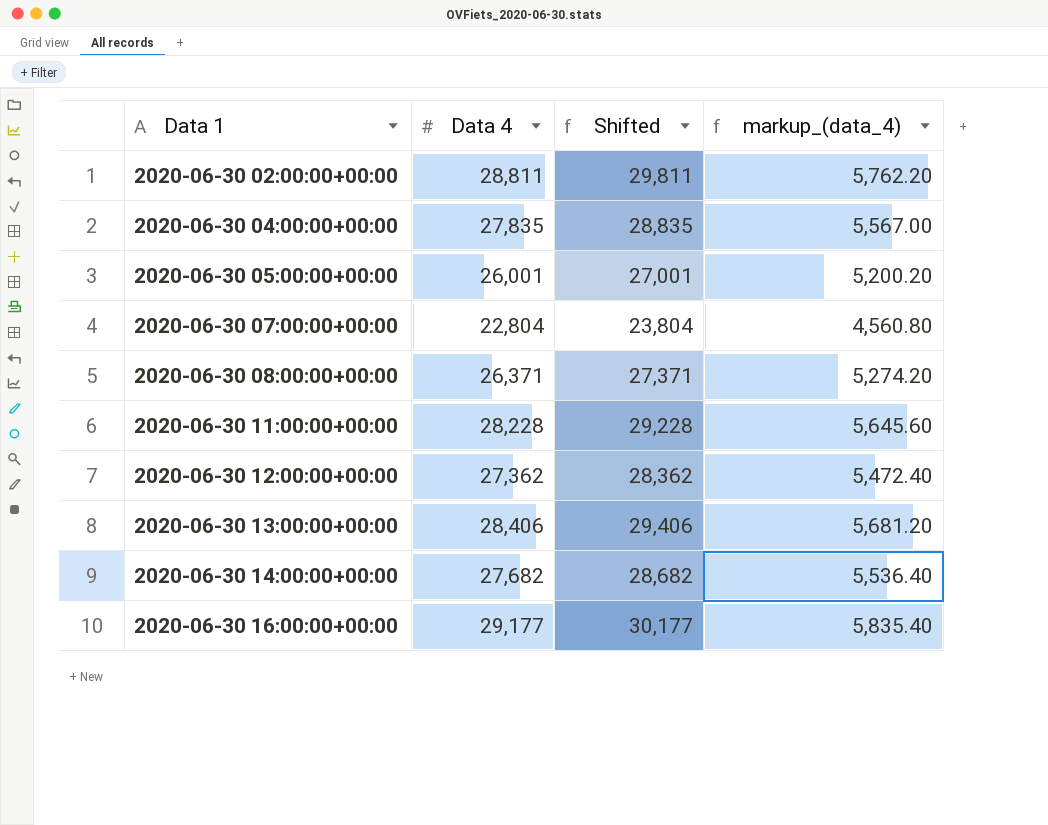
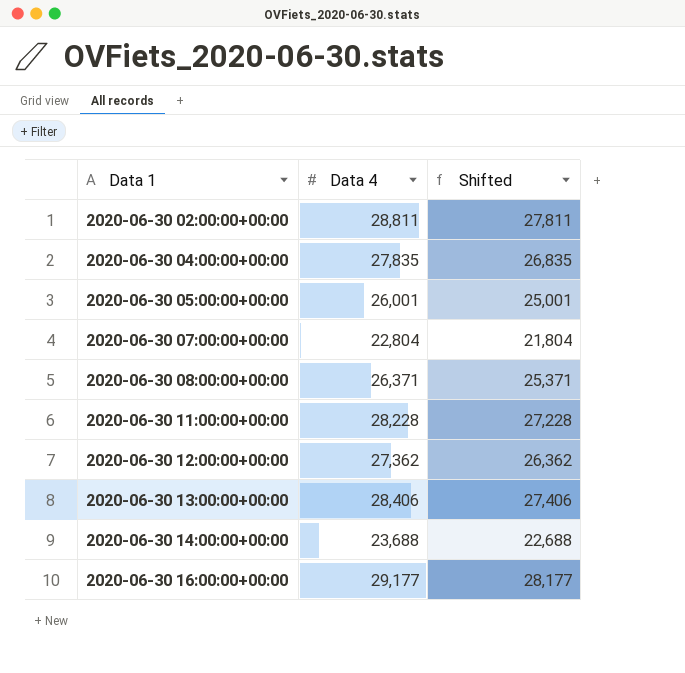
column markup_(data_4) | formula: [Data 4] * 0.2 -> none
column Shifted | formula: [Data 4] + 1000 -> [Data 4] - 1000
2020-06-30 14:00:00+00:00 | Data 4: 27,682 -> 23,688

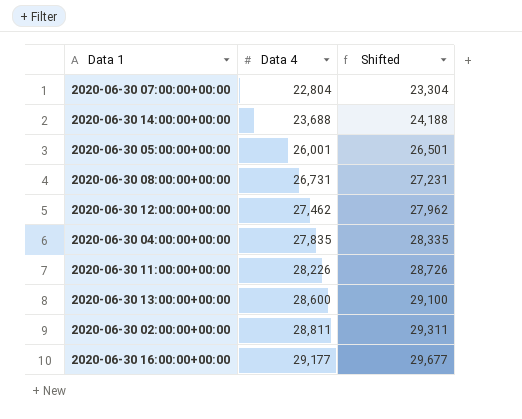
row order: Data 1 ascending -> Data 4 ascending
column Shifted | formula: [Data 4] - 1000 -> [Data 4] + 500
2020-06-30 08:00:00+00:00 | Data 4: 26,371 -> 26,731
2020-06-30 12:00:00+00:00 | Data 4: 27,362 -> 27,462
2020-06-30 11:00:00+00:00 | Data 4: 28,228 -> 28,226
2020-06-30 13:00:00+00:00 | Data 4: 28,406 -> 28,600

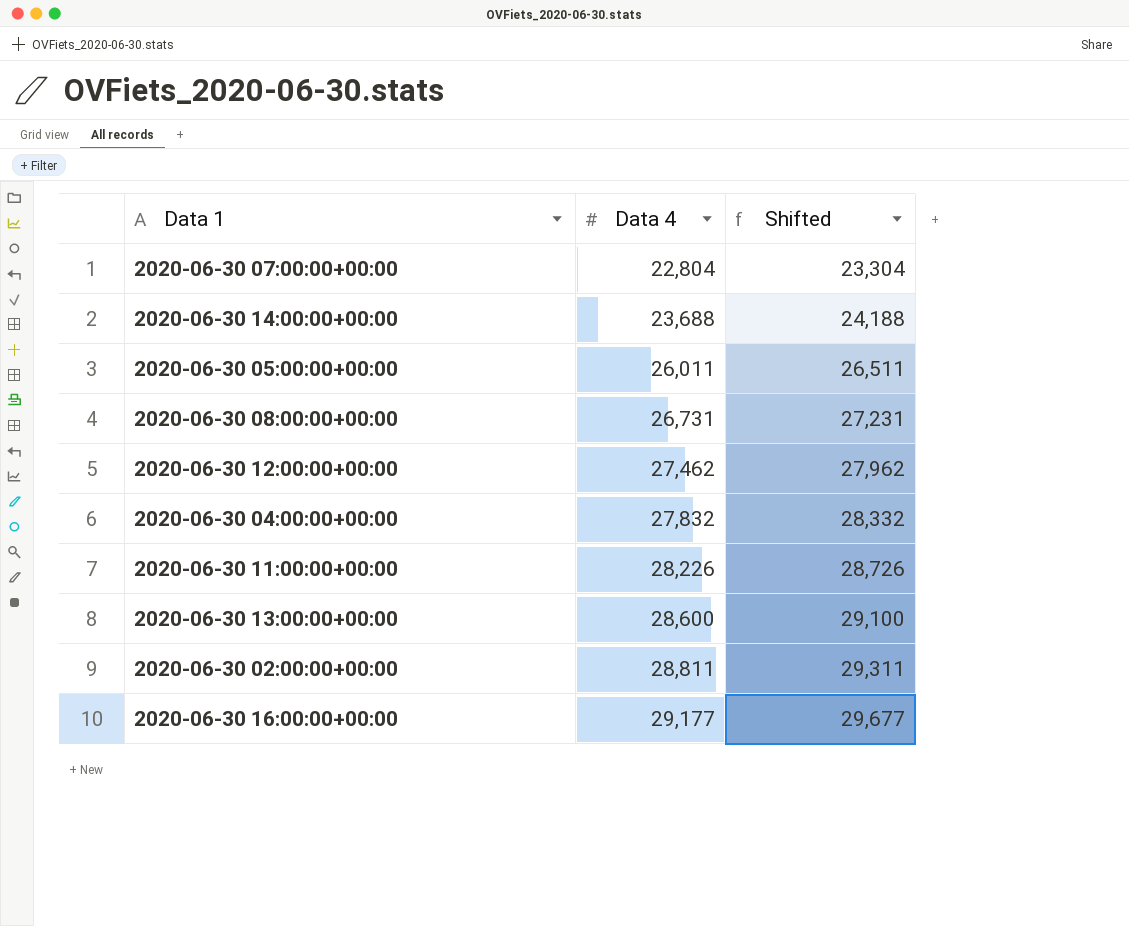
2020-06-30 05:00:00+00:00 | Data 4: 26,001 -> 26,011
2020-06-30 05:00:00+00:00 | Shifted: 26,501 -> 26,511
2020-06-30 04:00:00+00:00 | Data 4: 27,835 -> 27,832
2020-06-30 04:00:00+00:00 | Shifted: 28,335 -> 28,332

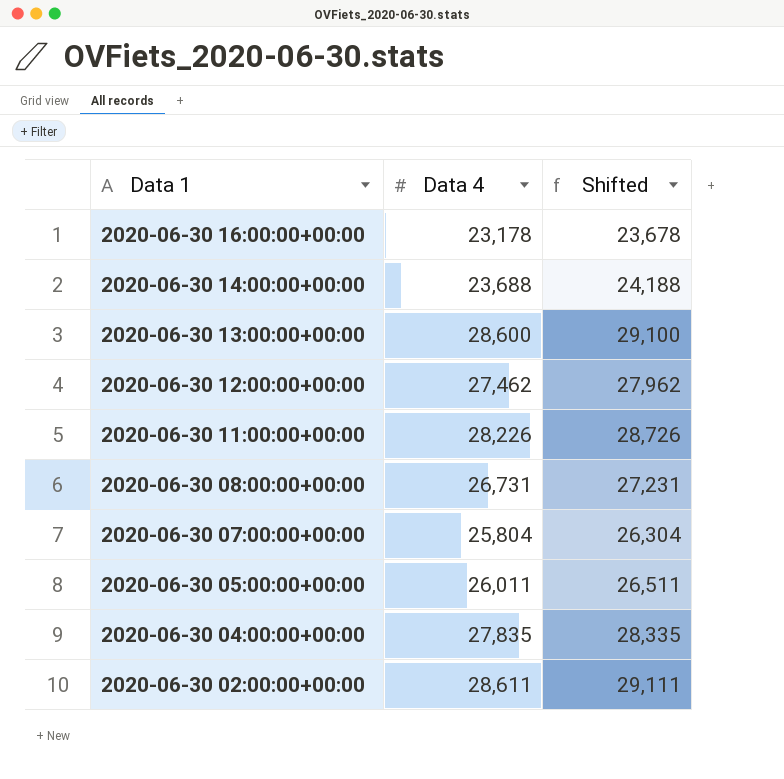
row order: Data 4 ascending -> Data 1 descending
2020-06-30 16:00:00+00:00 | Data 4: 29,177 -> 23,178
2020-06-30 16:00:00+00:00 | Shifted: 29,677 -> 23,678
2020-06-30 07:00:00+00:00 | Data 4: 22,804 -> 25,804
2020-06-30 07:00:00+00:00 | Shifted: 23,304 -> 26,304
2020-06-30 04:00:00+00:00 | Data 4: 27,832 -> 27,835
2020-06-30 04:00:00+00:00 | Shifted: 28,332 -> 28,335
2020-06-30 02:00:00+00:00 | Data 4: 28,811 -> 28,611
2020-06-30 02:00:00+00:00 | Shifted: 29,311 -> 29,111

